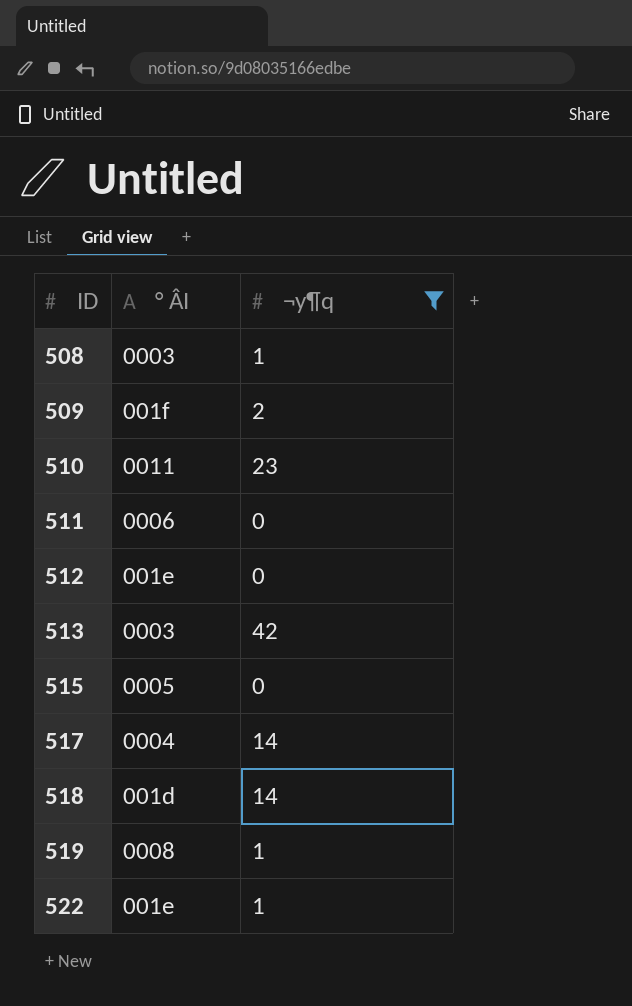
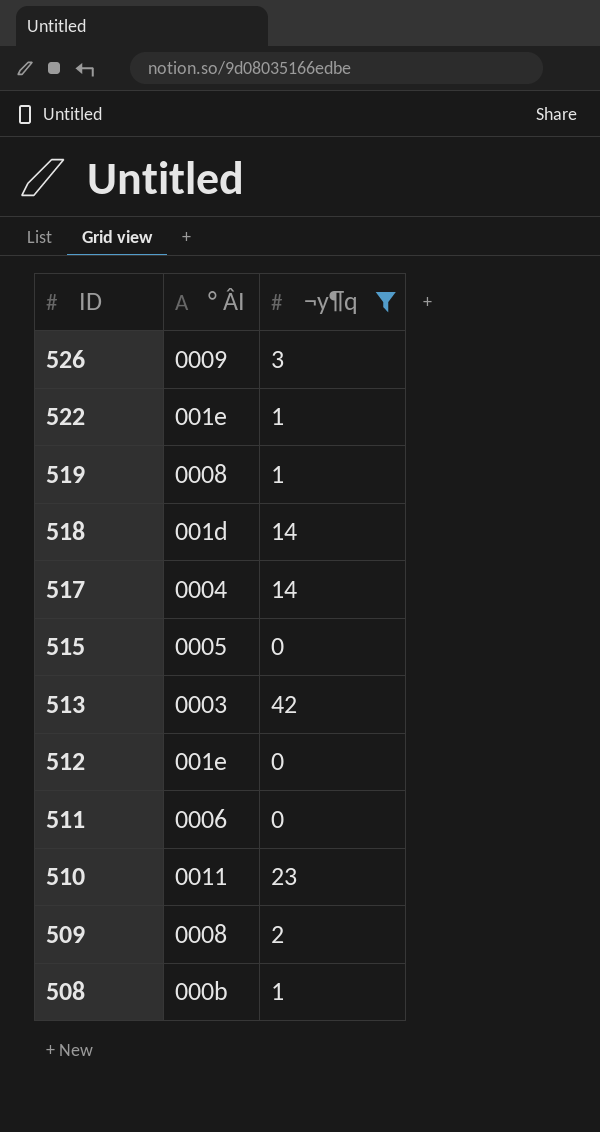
row order: ID ascending -> ID descending
row 526: none -> 0009 | 3
509 | ° ÂI: 001f -> 0008
508 | ° ÂI: 0003 -> 000b

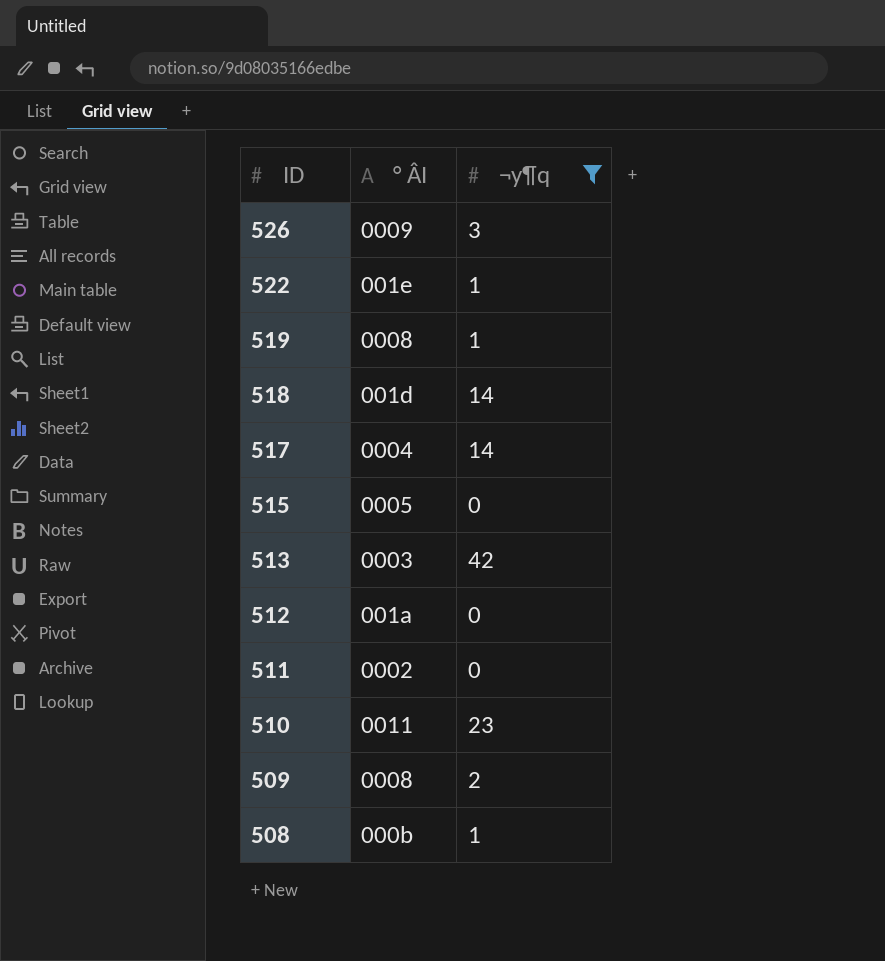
512 | ° ÂI: 001e -> 001a
511 | ° ÂI: 0006 -> 0002

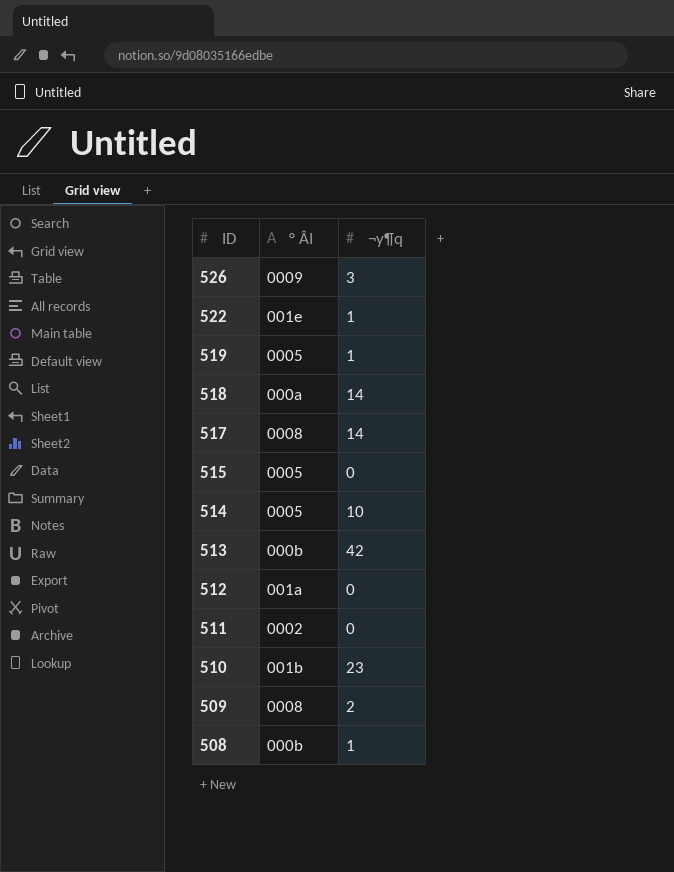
filter: ¬y¶q != 10 -> none
519 | ° ÂI: 0008 -> 0005
518 | ° ÂI: 001d -> 000a
517 | ° ÂI: 0004 -> 0008
513 | ° ÂI: 0003 -> 000b
510 | ° ÂI: 0011 -> 001b

